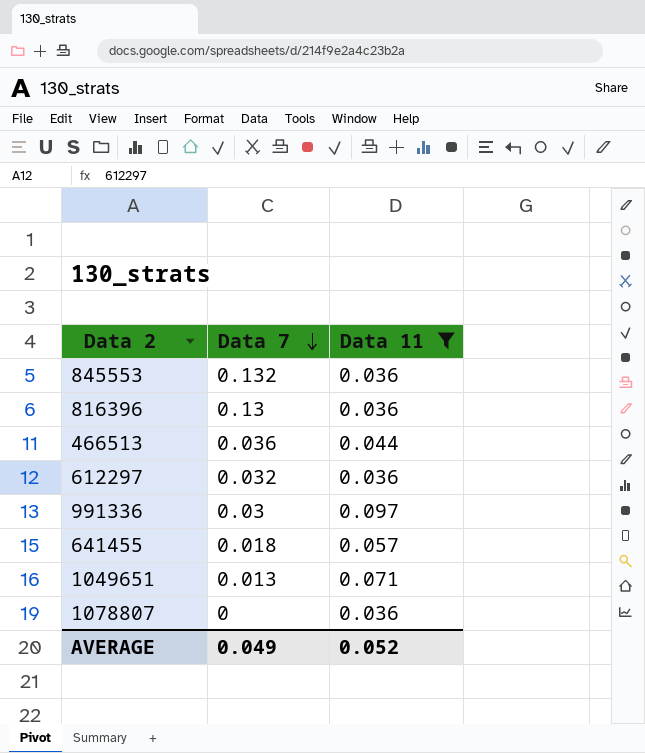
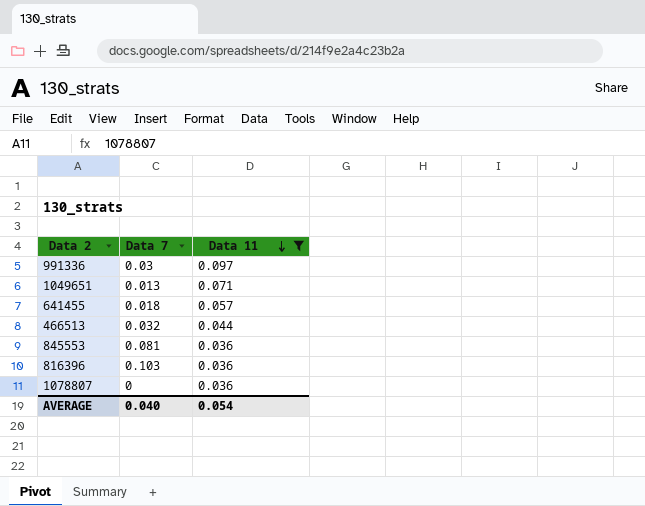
row order: Data 7 descending -> Data 11 descending
row 612297: 0.032 | 0.036 -> none
466513 | Data 7: 0.036 -> 0.032
845553 | Data 7: 0.132 -> 0.081
816396 | Data 7: 0.13 -> 0.103
AVERAGE | Data 7: 0.049 -> 0.040
AVERAGE | Data 11: 0.052 -> 0.054

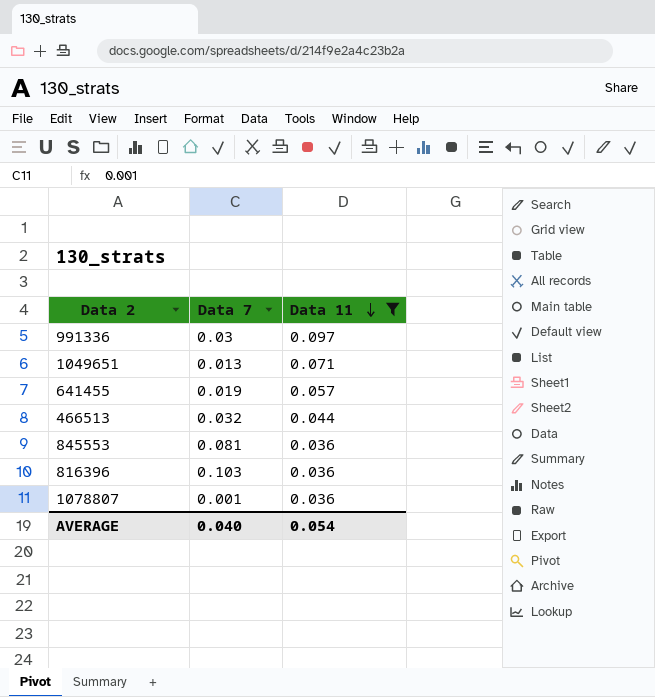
641455 | Data 7: 0.018 -> 0.019
1078807 | Data 7: 0 -> 0.001

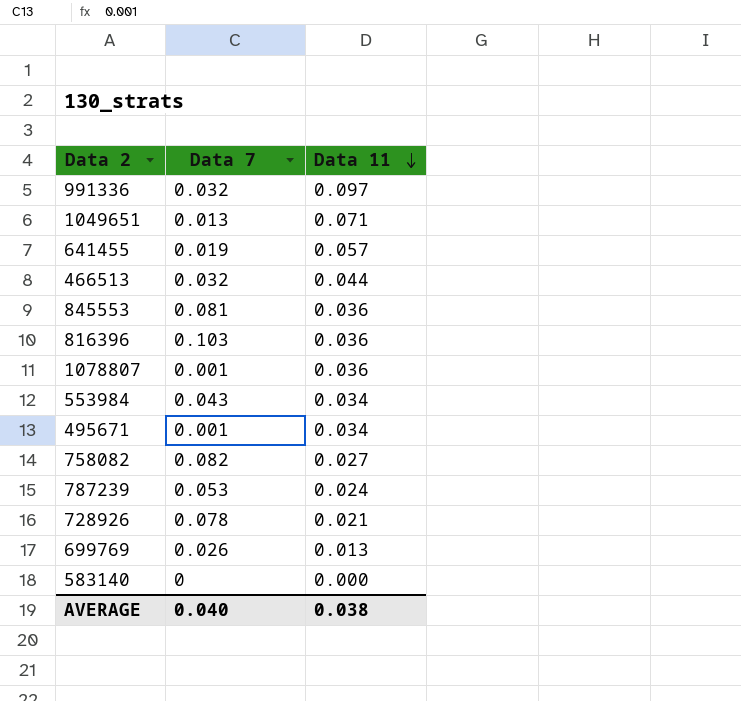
filter: Data 11 >= 0.036 -> none
991336 | Data 7: 0.03 -> 0.032
AVERAGE | Data 11: 0.054 -> 0.038

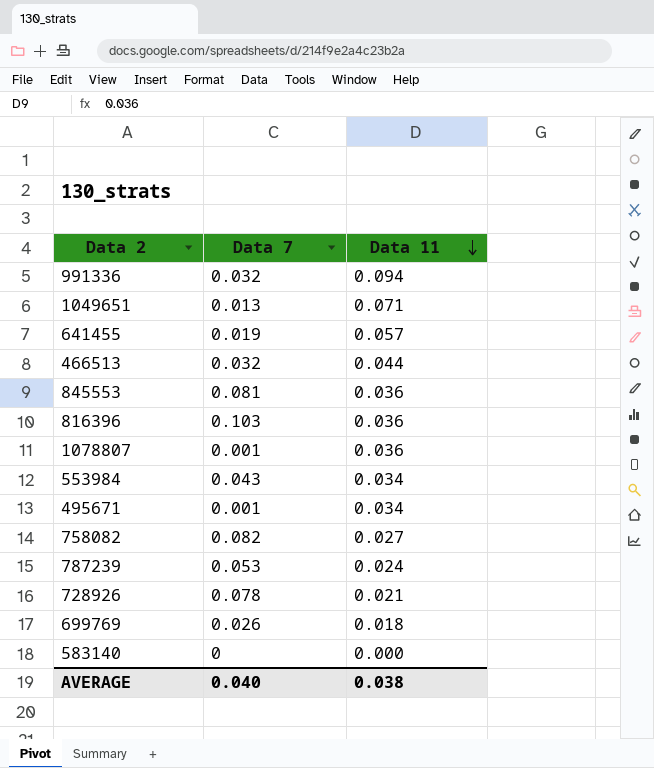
991336 | Data 11: 0.097 -> 0.094
699769 | Data 11: 0.013 -> 0.018

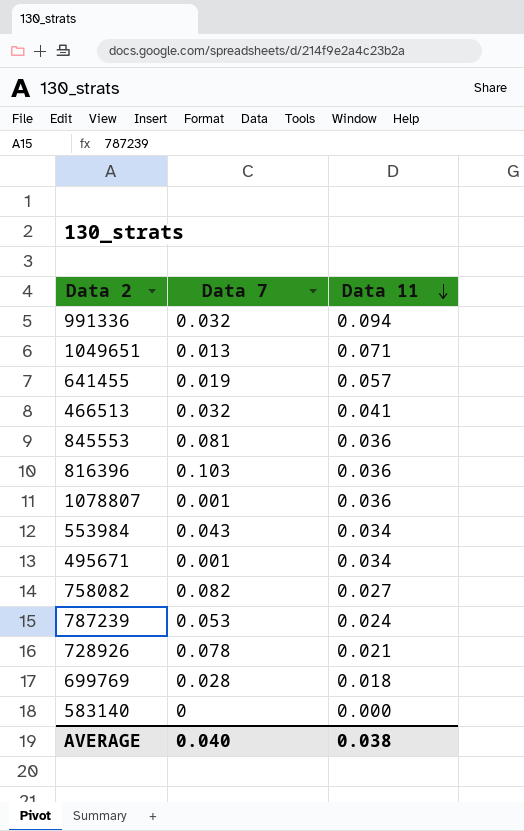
466513 | Data 11: 0.044 -> 0.041
699769 | Data 7: 0.026 -> 0.028

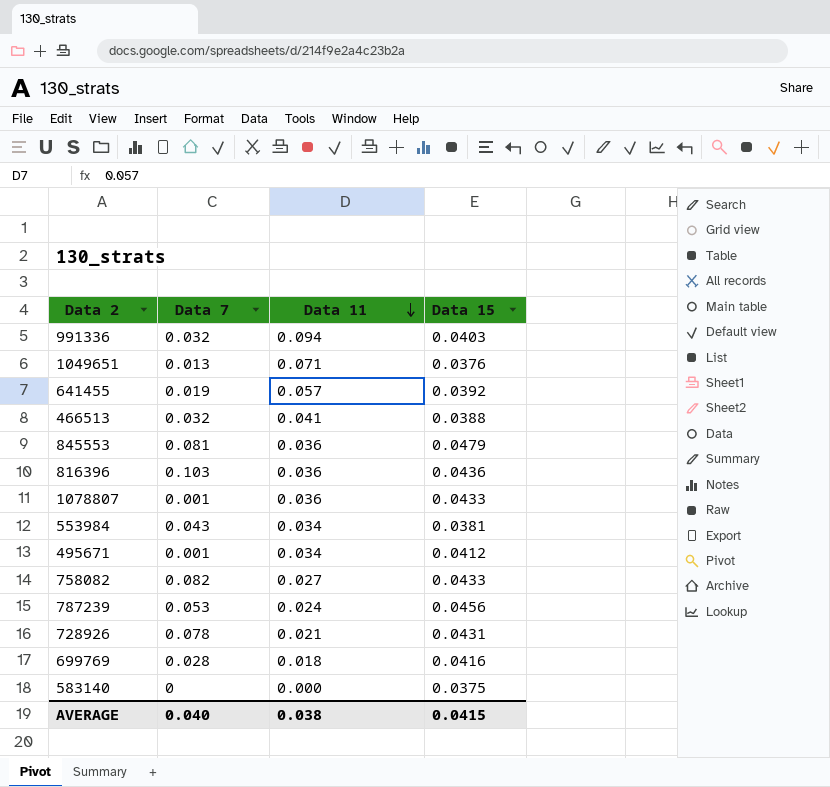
column Data 15 | position: none -> 4

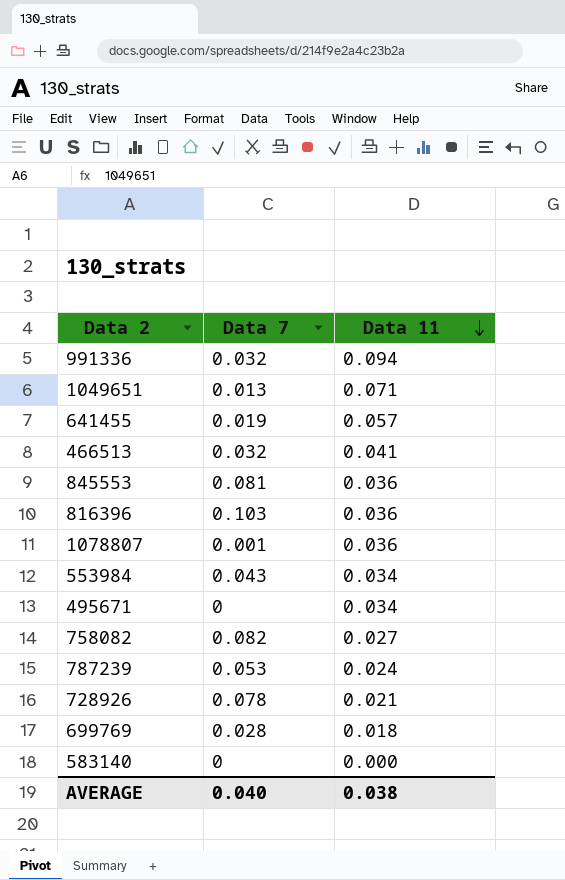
column Data 15 | position: 4 -> none
495671 | Data 7: 0.001 -> 0

